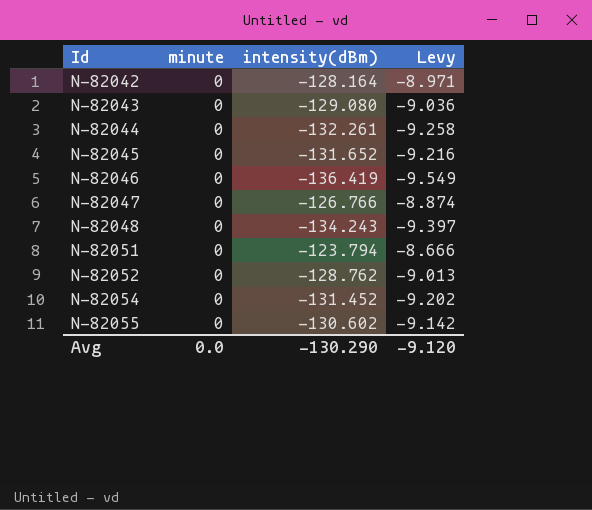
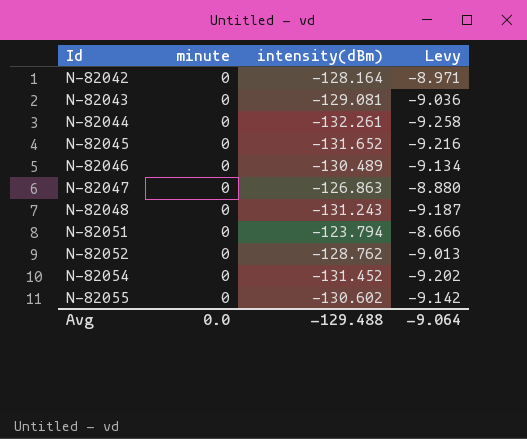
N-82043 | intensity(dBm): -129.080 -> -129.081
N-82046 | intensity(dBm): -136.419 -> -130.489
N-82046 | Levy: -9.549 -> -9.134
N-82047 | intensity(dBm): -126.766 -> -126.863
N-82047 | Levy: -8.874 -> -8.880
N-82048 | intensity(dBm): -134.243 -> -131.243
N-82048 | Levy: -9.397 -> -9.187
Avg | intensity(dBm): -130.290 -> -129.488
Avg | Levy: -9.120 -> -9.064

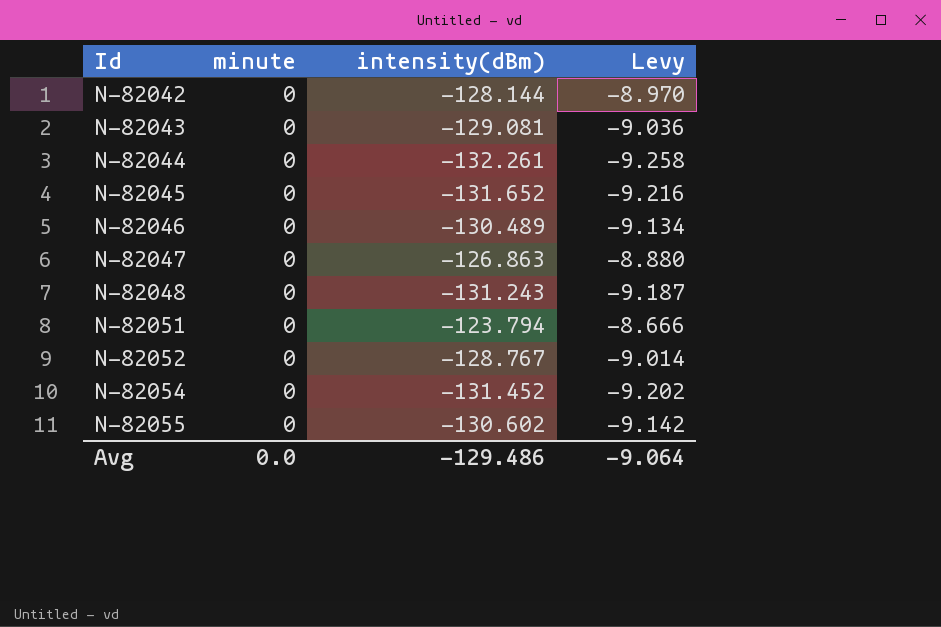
N-82042 | intensity(dBm): -128.164 -> -128.144
N-82042 | Levy: -8.971 -> -8.970
N-82052 | intensity(dBm): -128.762 -> -128.767
N-82052 | Levy: -9.013 -> -9.014
Avg | intensity(dBm): -129.488 -> -129.486

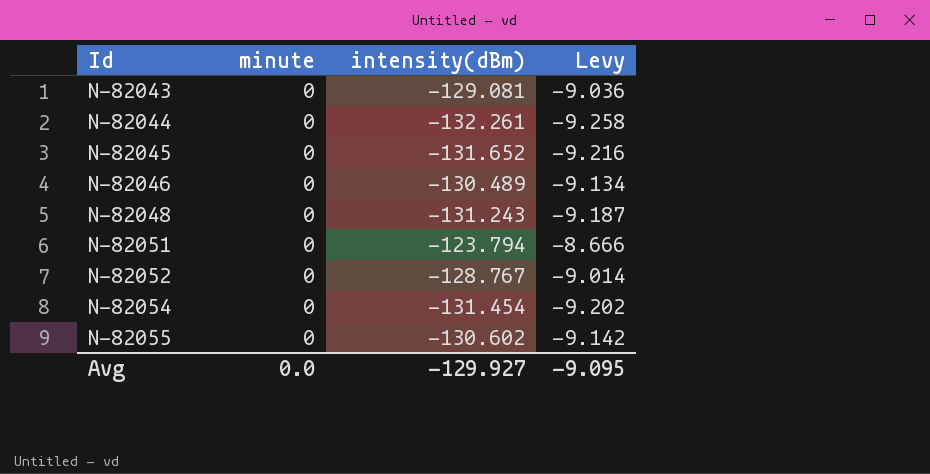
row N-82042: 0 | -128.144 | -8.970 -> none
row N-82047: 0 | -126.863 | -8.880 -> none
N-82054 | intensity(dBm): -131.452 -> -131.454
Avg | intensity(dBm): -129.486 -> -129.927
Avg | Levy: -9.064 -> -9.095

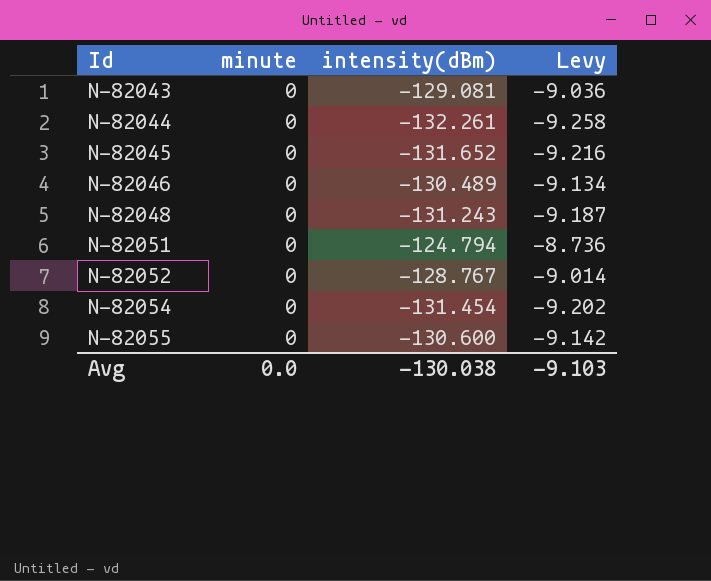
N-82051 | intensity(dBm): -123.794 -> -124.794
N-82051 | Levy: -8.666 -> -8.736
N-82055 | intensity(dBm): -130.602 -> -130.600
Avg | intensity(dBm): -129.927 -> -130.038
Avg | Levy: -9.095 -> -9.103

